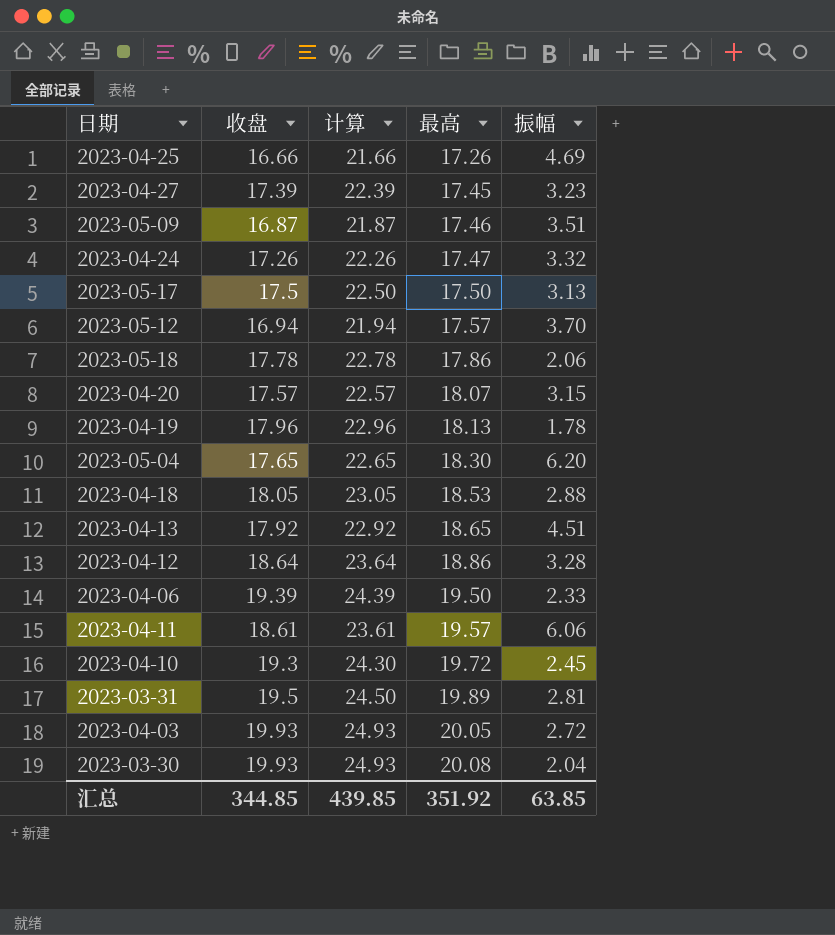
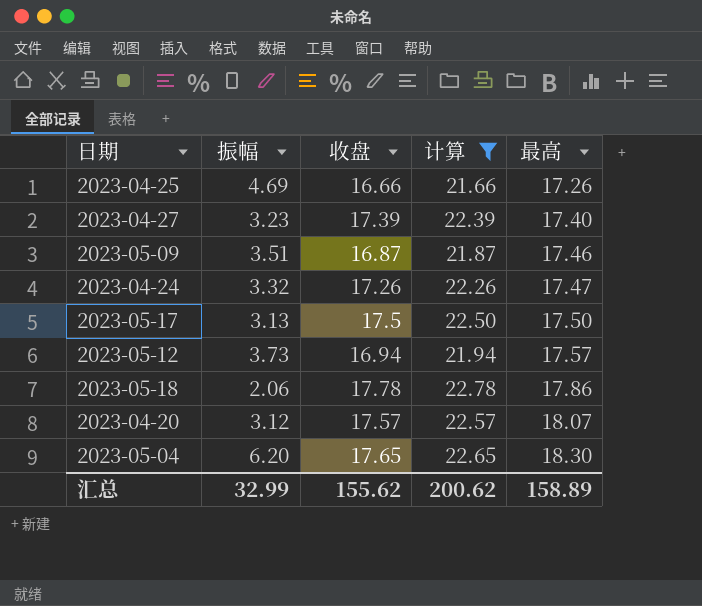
filter: none -> 计算 <= 22.78
column 振幅 | position: 5 -> 2
2023-04-27 | 最高: 17.45 -> 17.40
2023-05-12 | 振幅: 3.70 -> 3.73
2023-04-20 | 振幅: 3.15 -> 3.12
汇总 | 振幅: 63.85 -> 32.99
汇总 | 收盘: 344.85 -> 155.62
汇总 | 计算: 439.85 -> 200.62
汇总 | 最高: 351.92 -> 158.89

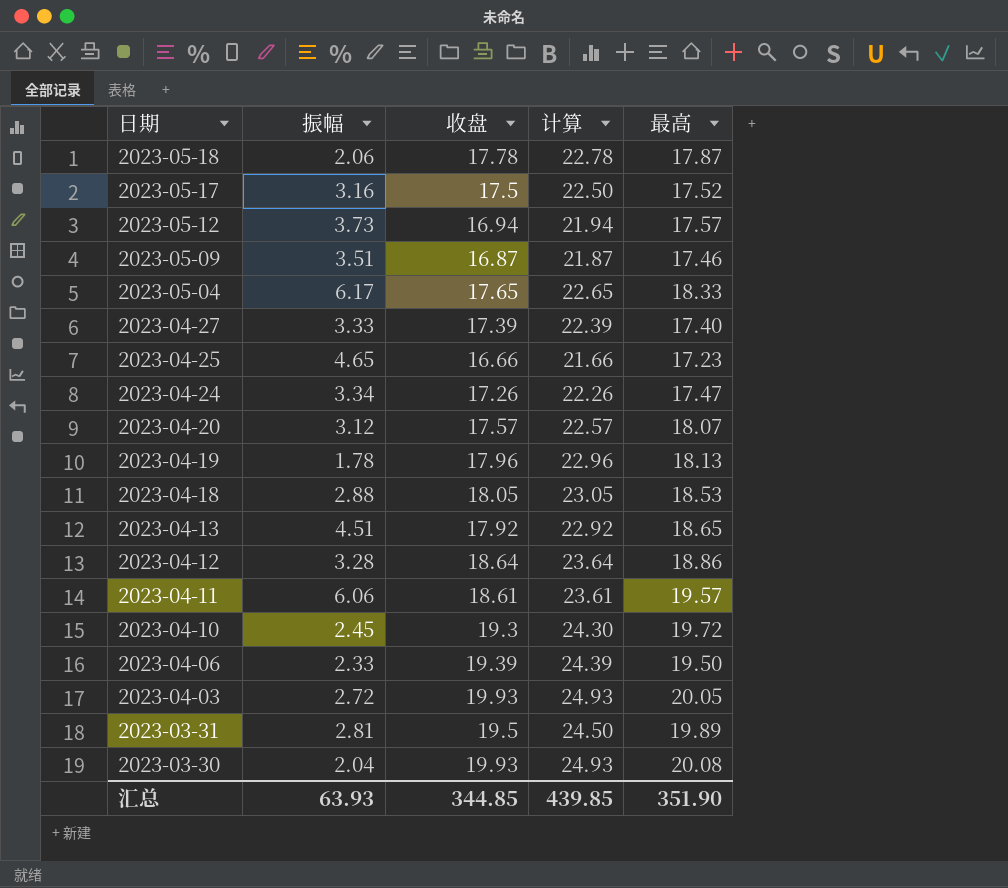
filter: 计算 <= 22.78 -> none
row order: 最高 ascending -> 日期 descending
2023-05-18 | 最高: 17.86 -> 17.87
2023-05-17 | 振幅: 3.13 -> 3.16
2023-05-17 | 最高: 17.50 -> 17.52
2023-05-04 | 振幅: 6.20 -> 6.17
2023-05-04 | 最高: 18.30 -> 18.33
2023-04-27 | 振幅: 3.23 -> 3.33
2023-04-25 | 振幅: 4.69 -> 4.65
2023-04-25 | 最高: 17.26 -> 17.23
2023-04-24 | 振幅: 3.32 -> 3.34
汇总 | 振幅: 32.99 -> 63.93
汇总 | 收盘: 155.62 -> 344.85
汇总 | 计算: 200.62 -> 439.85
汇总 | 最高: 158.89 -> 351.90

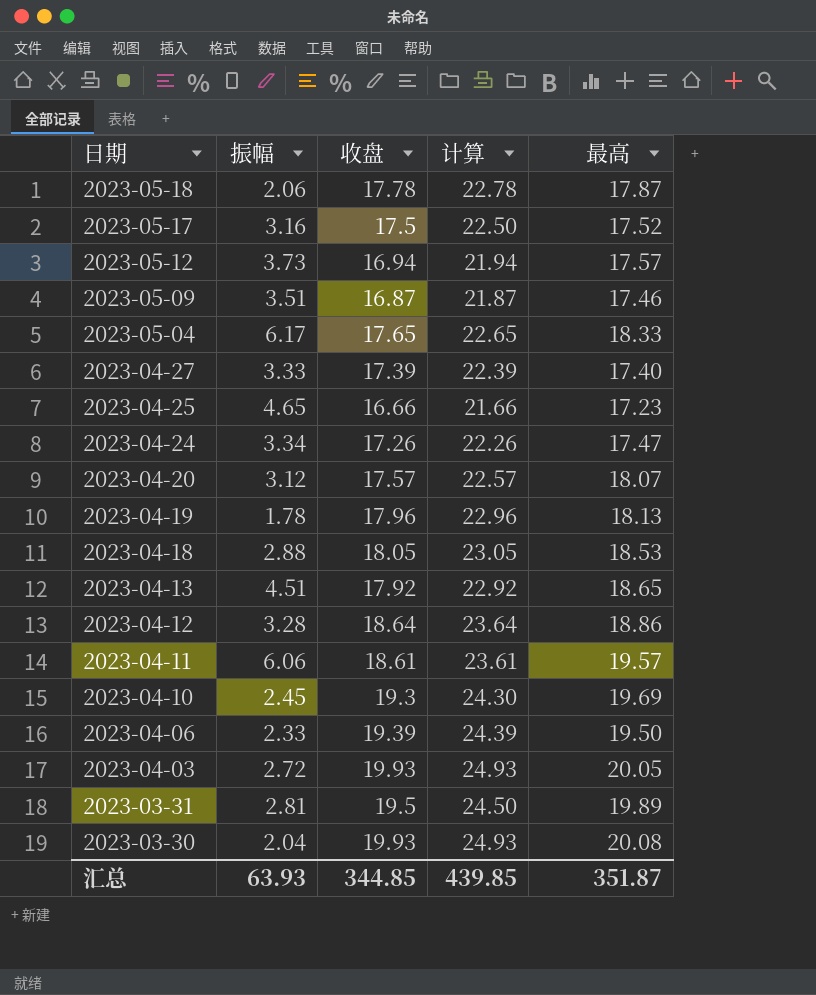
2023-04-10 | 最高: 19.72 -> 19.69
汇总 | 最高: 351.90 -> 351.87

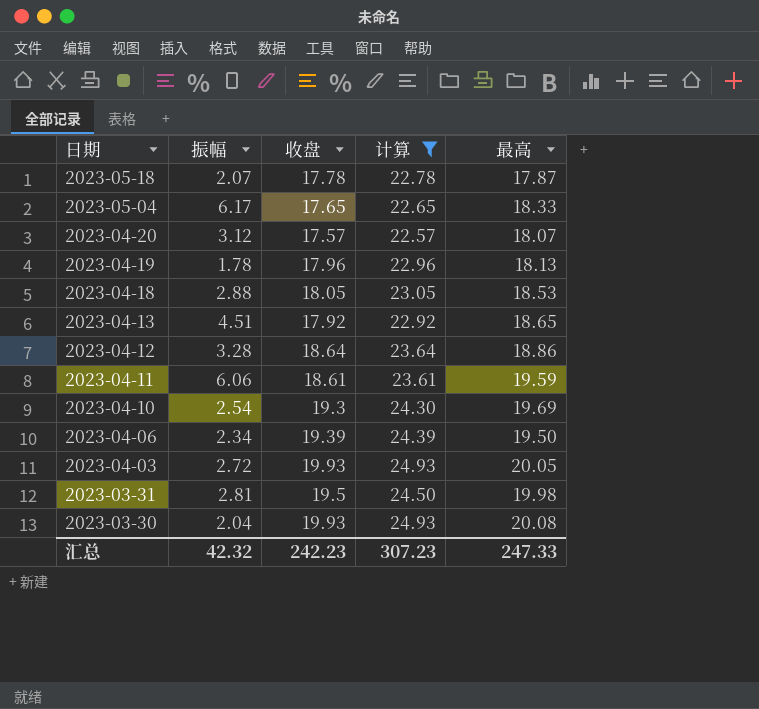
filter: none -> 计算 >= 22.57
2023-05-18 | 振幅: 2.06 -> 2.07
2023-04-11 | 最高: 19.57 -> 19.59
2023-04-10 | 振幅: 2.45 -> 2.54
2023-04-06 | 振幅: 2.33 -> 2.34
2023-03-31 | 最高: 19.89 -> 19.98
汇总 | 振幅: 63.93 -> 42.32
汇总 | 收盘: 344.85 -> 242.23
汇总 | 计算: 439.85 -> 307.23
汇总 | 最高: 351.87 -> 247.33

